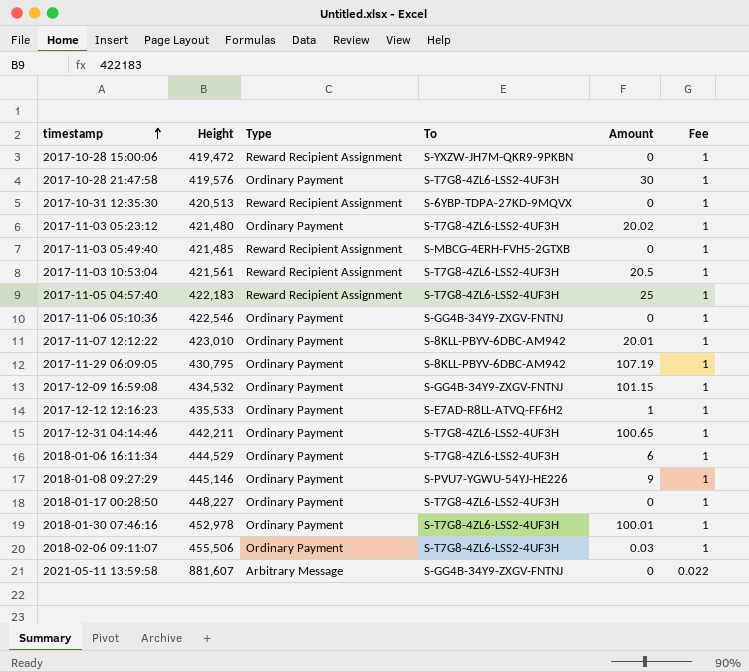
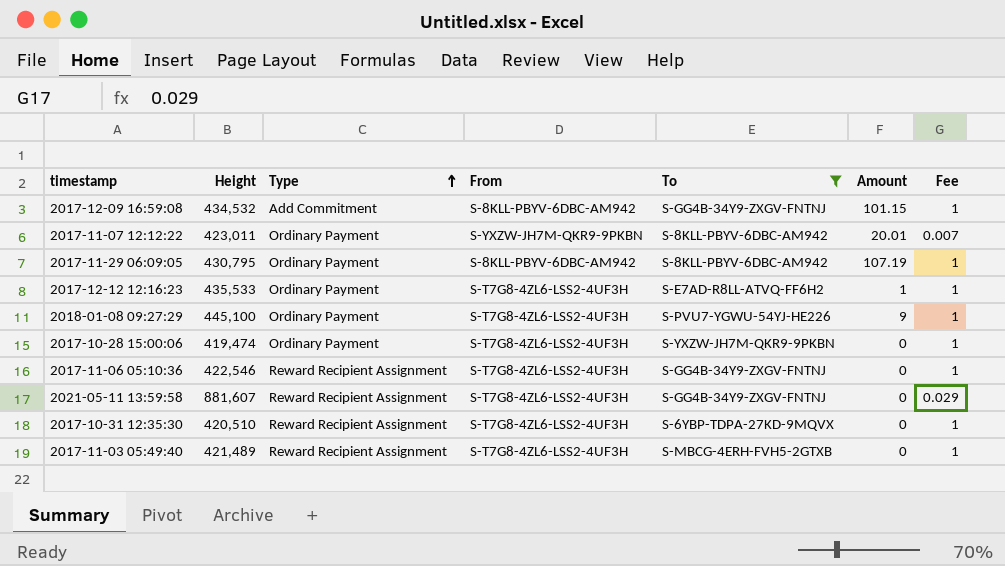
filter: none -> To != S-T7G8-4ZL6-LSS2-4UF3H
row order: timestamp ascending -> Type ascending
column From | position: none -> 4
2017-12-09 16:59:08 | Type: Ordinary Payment -> Add Commitment
2017-11-07 12:12:22 | Height: 423,010 -> 423,011
2017-11-07 12:12:22 | Fee: 1 -> 0.007
2018-01-08 09:27:29 | Height: 445,146 -> 445,100
2017-10-28 15:00:06 | Height: 419,472 -> 419,474
2017-10-28 15:00:06 | Type: Reward Recipient Assignment -> Ordinary Payment
2017-11-06 05:10:36 | Type: Ordinary Payment -> Reward Recipient Assignment
2021-05-11 13:59:58 | Type: Arbitrary Message -> Reward Recipient Assignment
2021-05-11 13:59:58 | Fee: 0.022 -> 0.029
2017-10-31 12:35:30 | Height: 420,513 -> 420,510
2017-11-03 05:49:40 | Height: 421,485 -> 421,489

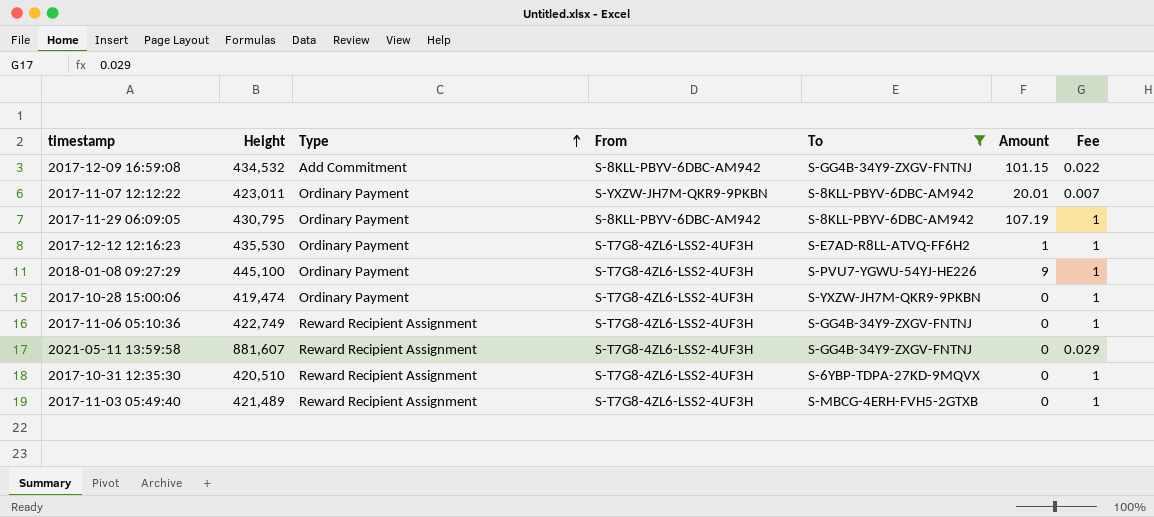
2017-12-09 16:59:08 | Fee: 1 -> 0.022
2017-12-12 12:16:23 | Height: 435,533 -> 435,530
2017-11-06 05:10:36 | Height: 422,546 -> 422,749

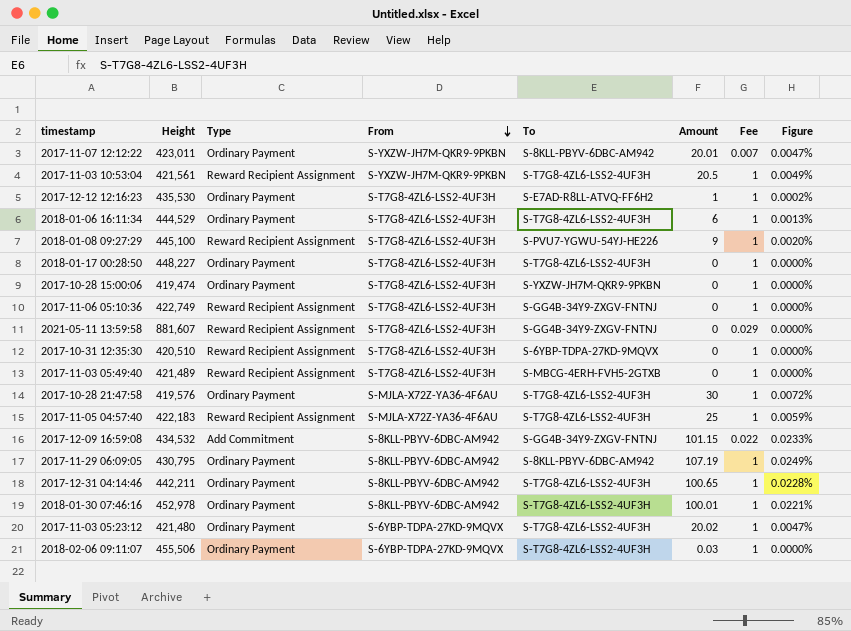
filter: To != S-T7G8-4ZL6-LSS2-4UF3H -> none
row order: Type ascending -> From descending
column Figure | formula: none -> [Amount] / [Height]
2018-01-08 09:27:29 | Type: Ordinary Payment -> Reward Recipient Assignment

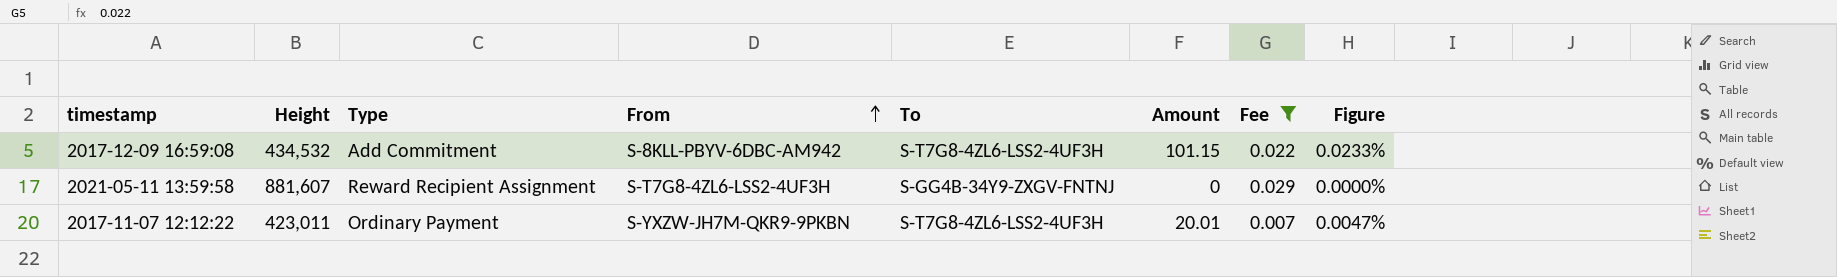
filter: none -> Fee != 1
row order: From descending -> From ascending
2017-12-09 16:59:08 | To: S-GG4B-34Y9-ZXGV-FNTNJ -> S-T7G8-4ZL6-LSS2-4UF3H
2017-11-07 12:12:22 | To: S-8KLL-PBYV-6DBC-AM942 -> S-T7G8-4ZL6-LSS2-4UF3H

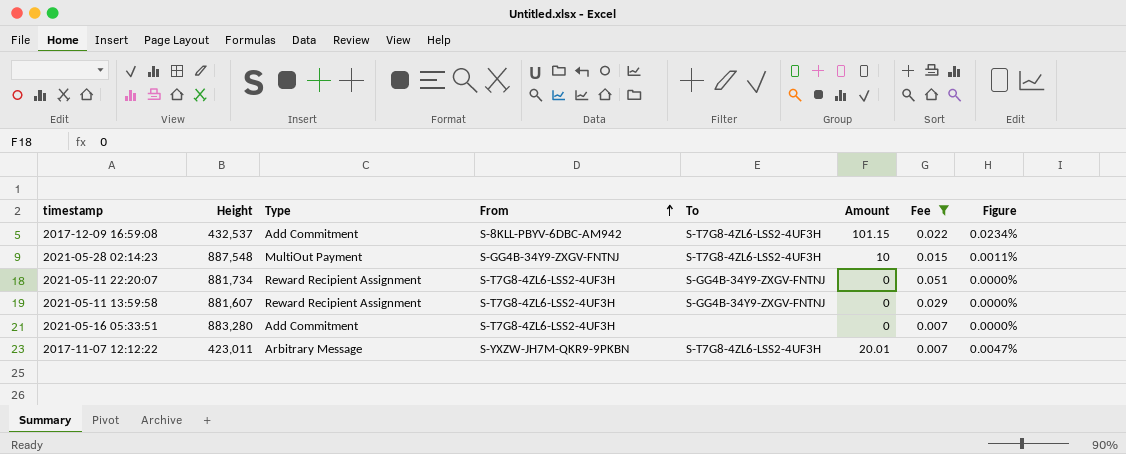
2017-12-09 16:59:08 | Height: 434,532 -> 432,537
2017-12-09 16:59:08 | Figure: 0.0233% -> 0.0234%
row 2021-05-28 02:14:23: none -> 887,548 | MultiOut Payment | S-GG4B-34Y9-ZXGV-FNTNJ | S-T7G8-4ZL6-LSS2-4UF3H | 10 | 0.015 | 0.0011%
row 2021-05-11 22:20:07: none -> 881,734 | Reward Recipient Assignment | S-T7G8-4ZL6-LSS2-4UF3H | S-GG4B-34Y9-ZXGV-FNTNJ | 0 | 0.051 | 0.0000%
row 2021-05-16 05:33:51: none -> 883,280 | Add Commitment | S-T7G8-4ZL6-LSS2-4UF3H | none | 0 | 0.007 | 0.0000%
2017-11-07 12:12:22 | Type: Ordinary Payment -> Arbitrary Message

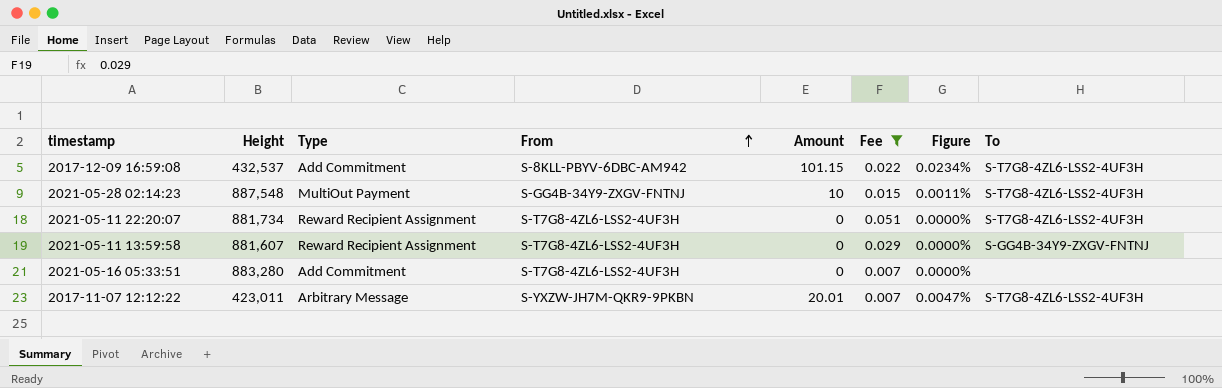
column To | position: 5 -> 8
2021-05-11 22:20:07 | To: S-GG4B-34Y9-ZXGV-FNTNJ -> S-T7G8-4ZL6-LSS2-4UF3H

